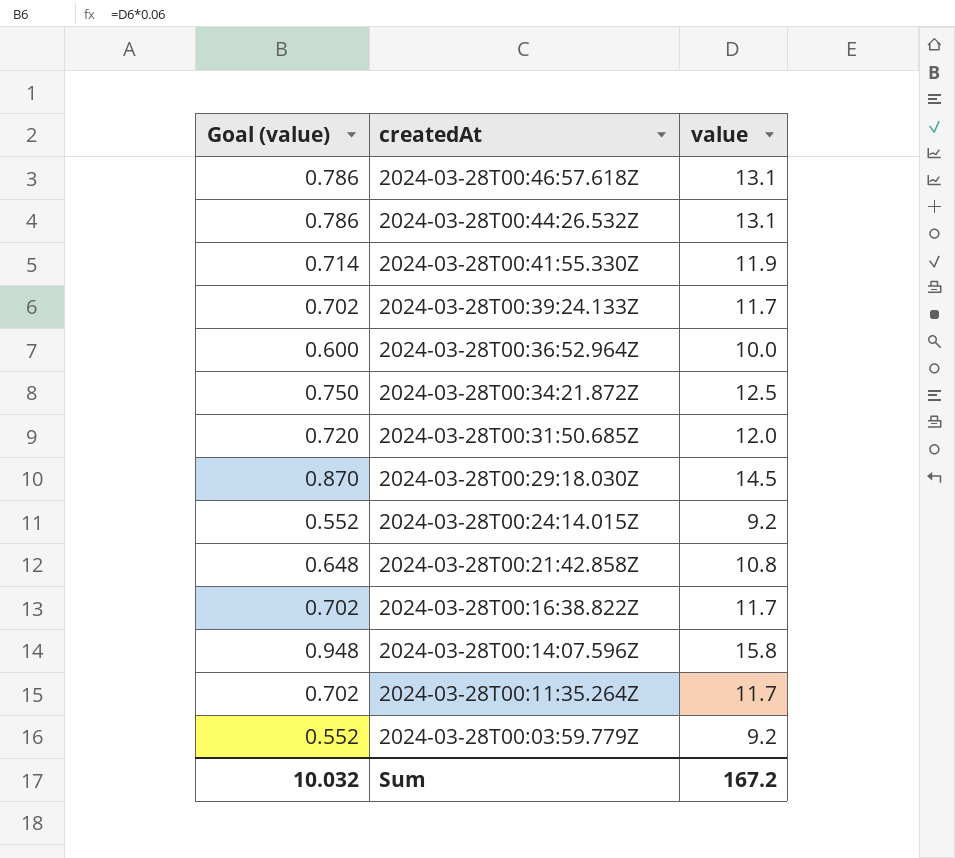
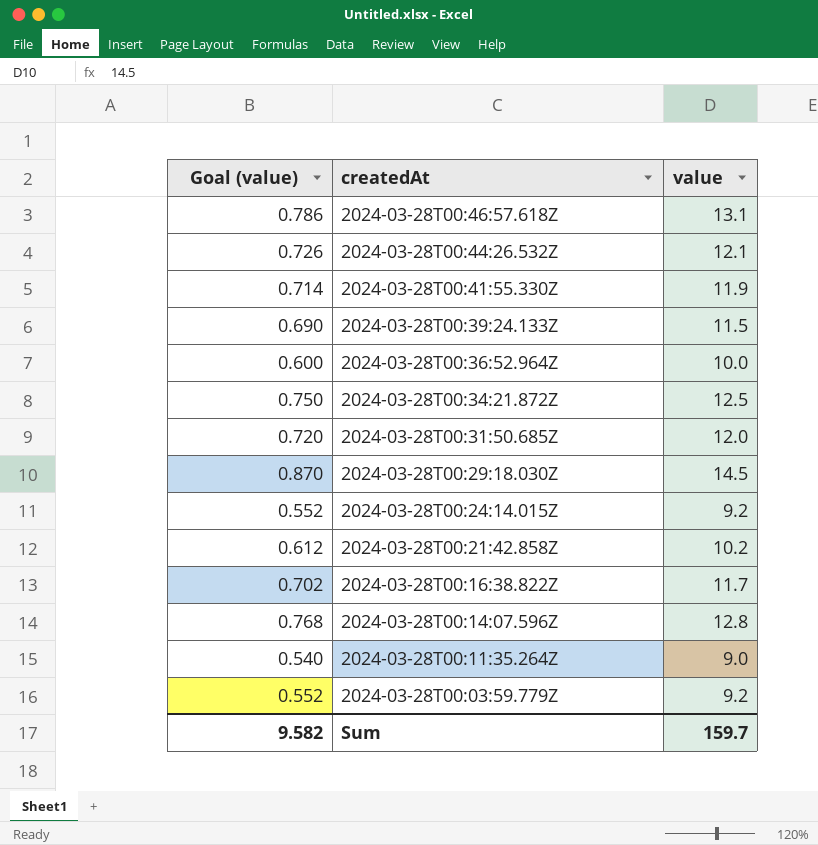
2024-03-28T00:44:26.532Z | Goal (value): 0.786 -> 0.726
2024-03-28T00:44:26.532Z | value: 13.1 -> 12.1
2024-03-28T00:39:24.133Z | Goal (value): 0.702 -> 0.690
2024-03-28T00:39:24.133Z | value: 11.7 -> 11.5
2024-03-28T00:21:42.858Z | Goal (value): 0.648 -> 0.612
2024-03-28T00:21:42.858Z | value: 10.8 -> 10.2
2024-03-28T00:14:07.596Z | Goal (value): 0.948 -> 0.768
2024-03-28T00:14:07.596Z | value: 15.8 -> 12.8
2024-03-28T00:11:35.264Z | Goal (value): 0.702 -> 0.540
2024-03-28T00:11:35.264Z | value: 11.7 -> 9.0
Sum | Goal (value): 10.032 -> 9.582
Sum | value: 167.2 -> 159.7

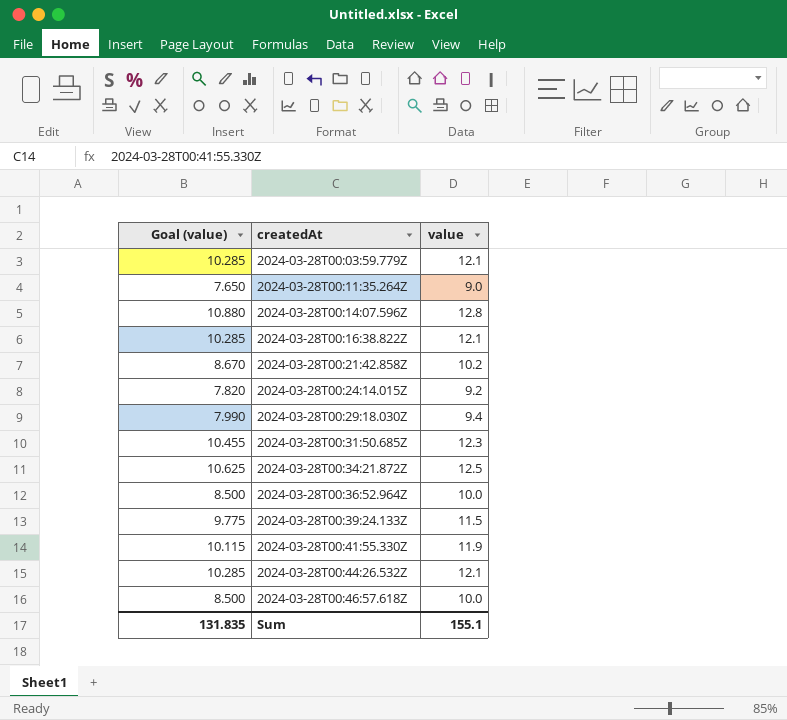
row order: createdAt descending -> createdAt ascending
column Goal (value) | formula: [value] * 0.06 -> [value] * 0.85
2024-03-28T00:03:59.779Z | value: 9.2 -> 12.1
2024-03-28T00:16:38.822Z | value: 11.7 -> 12.1
2024-03-28T00:29:18.030Z | value: 14.5 -> 9.4
2024-03-28T00:31:50.685Z | value: 12.0 -> 12.3
2024-03-28T00:46:57.618Z | value: 13.1 -> 10.0
Sum | Goal (value): 9.582 -> 131.835
Sum | value: 159.7 -> 155.1

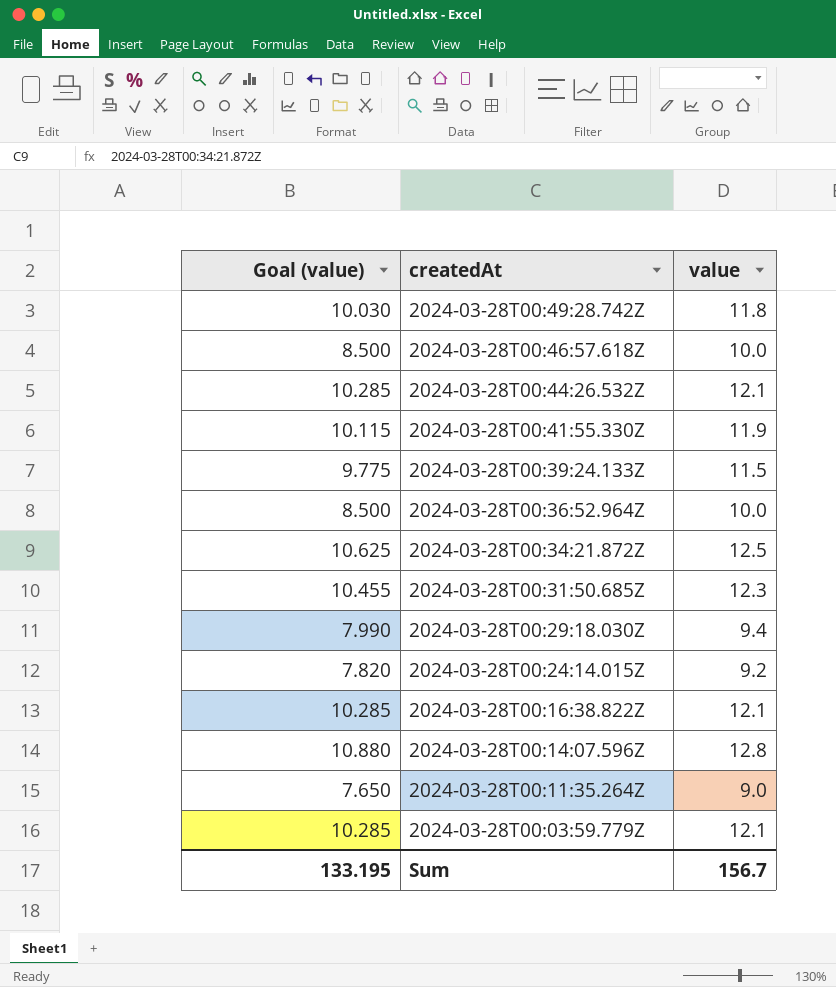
row order: createdAt ascending -> createdAt descending
row 2024-03-28T00:21:42.858Z: 8.670 | 10.2 -> none
row 2024-03-28T00:49:28.742Z: none -> 10.030 | 11.8
Sum | Goal (value): 131.835 -> 133.195
Sum | value: 155.1 -> 156.7

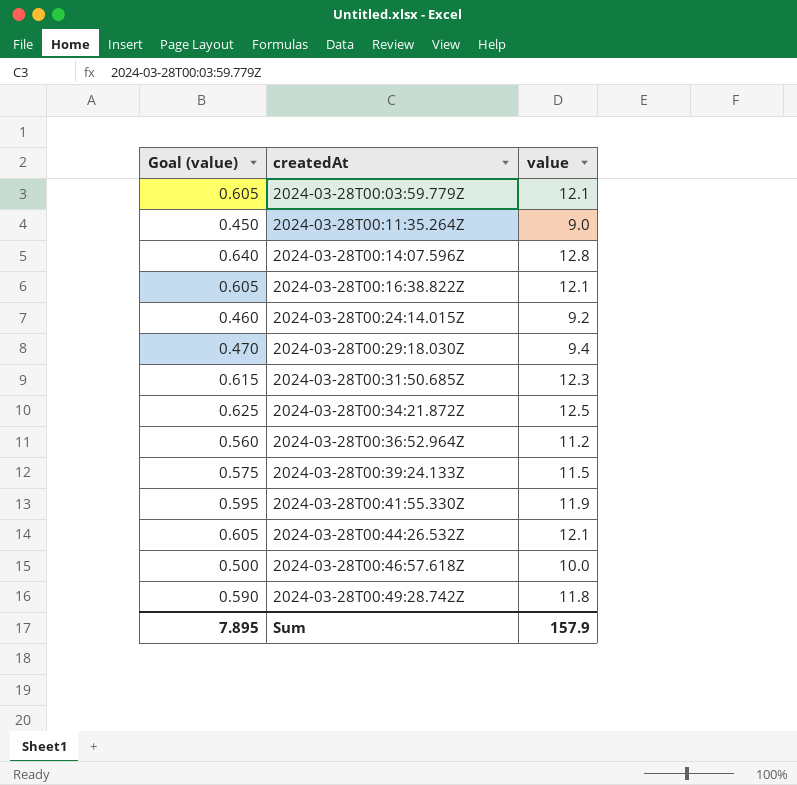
row order: createdAt descending -> createdAt ascending
column Goal (value) | formula: [value] * 0.85 -> [value] * 0.05
2024-03-28T00:36:52.964Z | value: 10.0 -> 11.2
Sum | Goal (value): 133.195 -> 7.895
Sum | value: 156.7 -> 157.9

